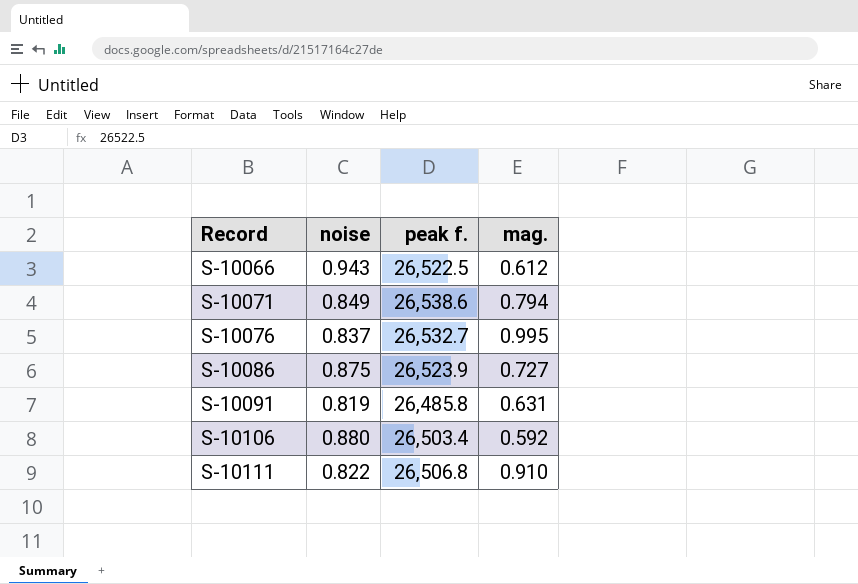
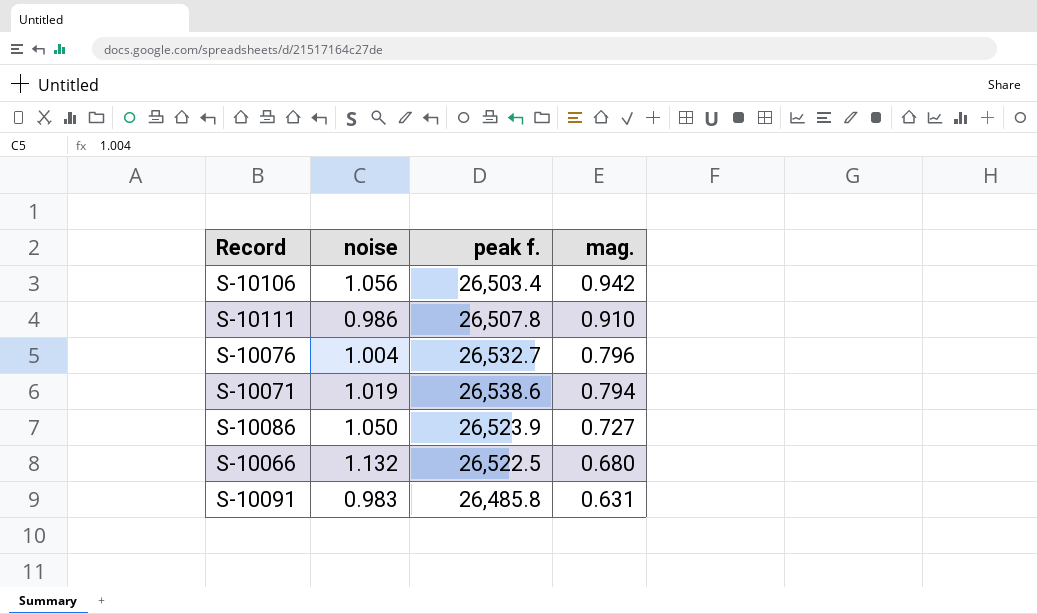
row order: Record ascending -> mag. descending
S-10106 | noise: 0.880 -> 1.056
S-10106 | mag.: 0.592 -> 0.942
S-10111 | noise: 0.822 -> 0.986
S-10111 | peak f.: 26,506.8 -> 26,507.8
S-10076 | noise: 0.837 -> 1.004
S-10076 | mag.: 0.995 -> 0.796
S-10071 | noise: 0.849 -> 1.019
S-10086 | noise: 0.875 -> 1.050
S-10066 | noise: 0.943 -> 1.132
S-10066 | mag.: 0.612 -> 0.680
S-10091 | noise: 0.819 -> 0.983

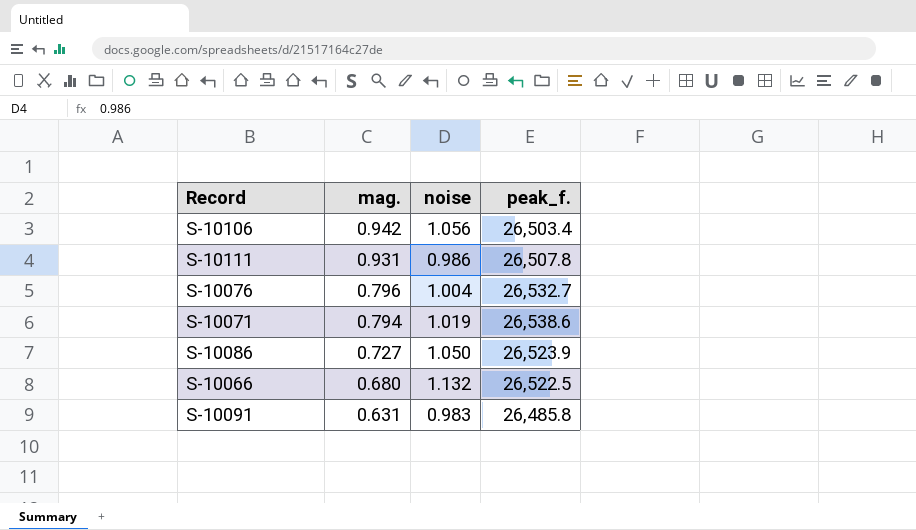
column mag. | position: 4 -> 2
column name: peak f. -> peak_f.
S-10111 | mag.: 0.910 -> 0.931

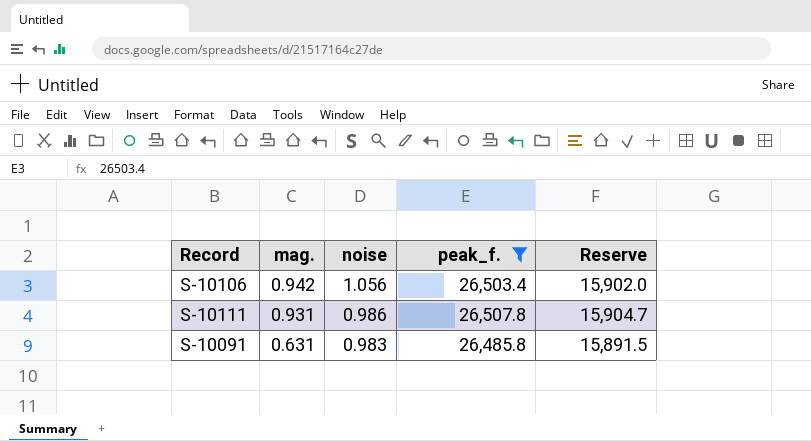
filter: none -> peak_f. <= 26,507.8
column Reserve | formula: none -> [peak_f.] * 0.6

